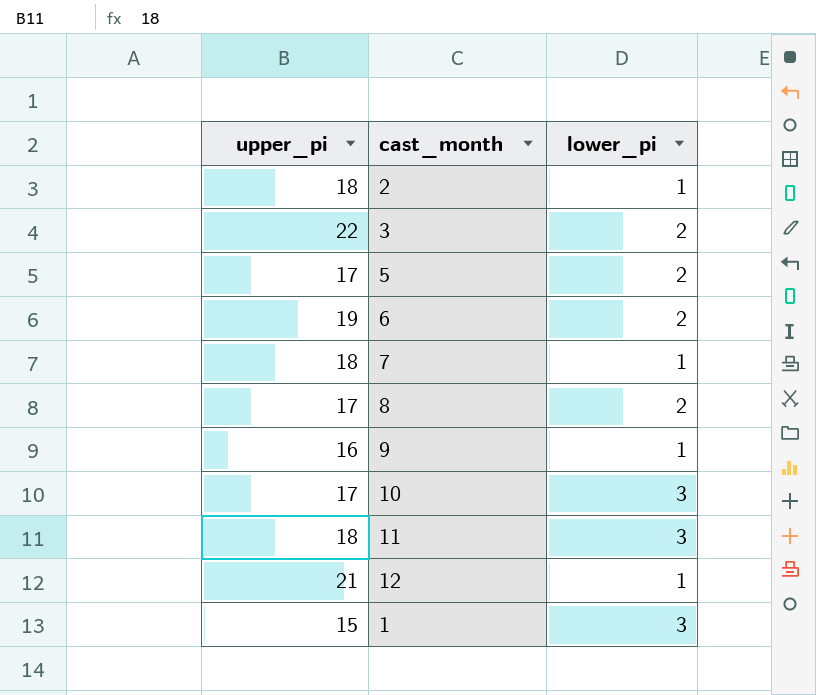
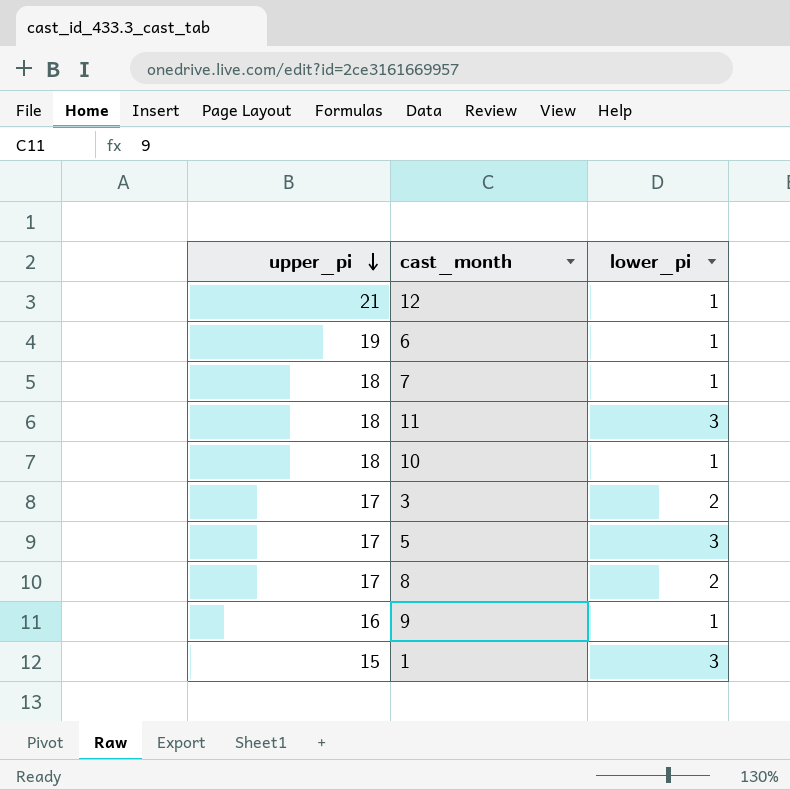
row order: none -> upper_pi descending
row 2: 18 | 1 -> none
6 | lower_pi: 2 -> 1
10 | upper_pi: 17 -> 18
10 | lower_pi: 3 -> 1
3 | upper_pi: 22 -> 17
5 | lower_pi: 2 -> 3

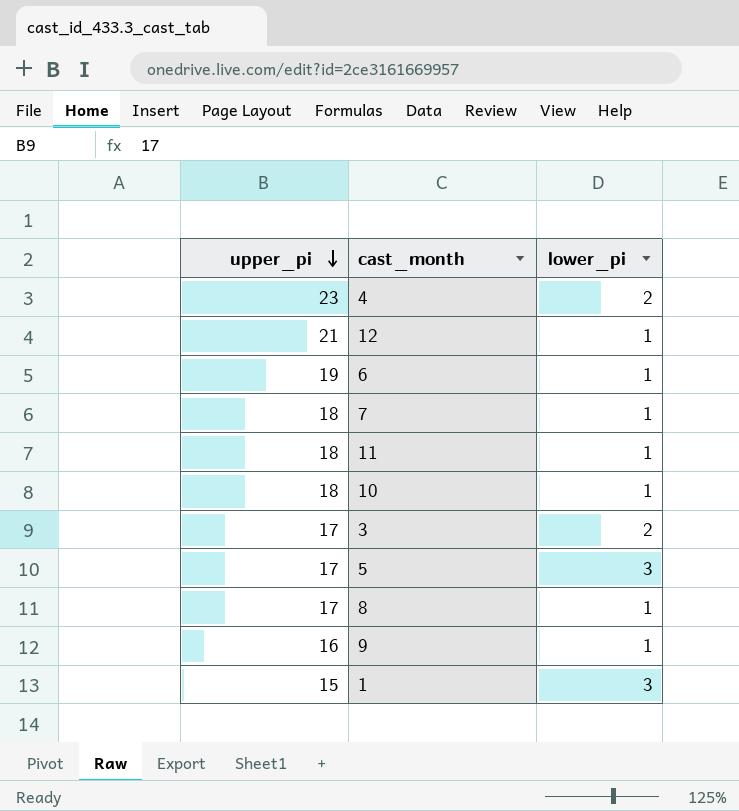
row 4: none -> 23 | 2
11 | lower_pi: 3 -> 1
8 | lower_pi: 2 -> 1

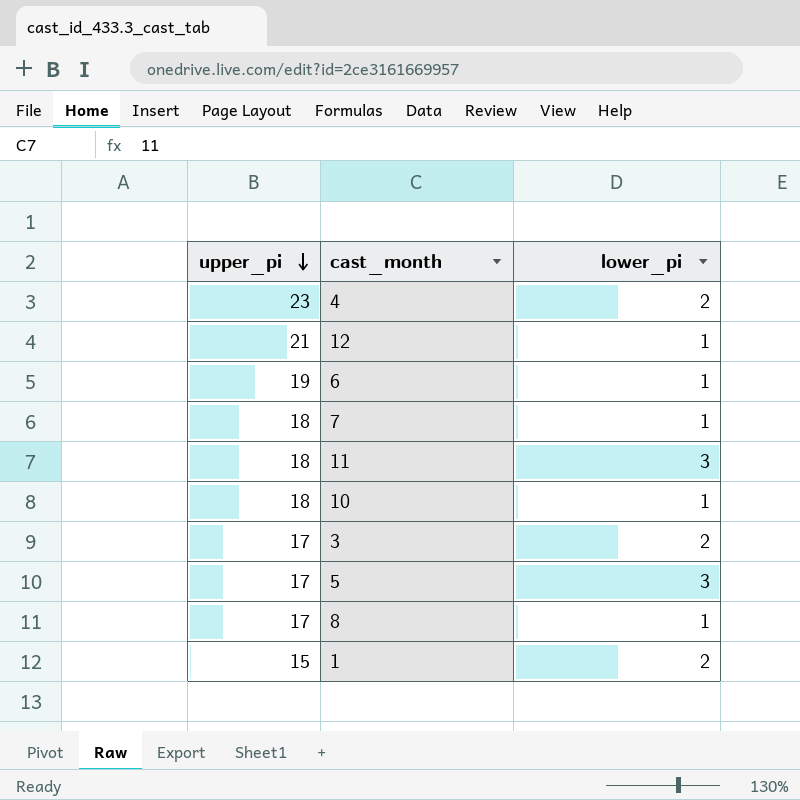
row 9: 16 | 1 -> none
11 | lower_pi: 1 -> 3
1 | lower_pi: 3 -> 2

